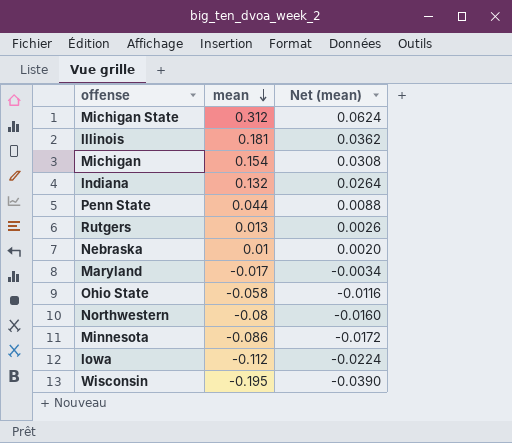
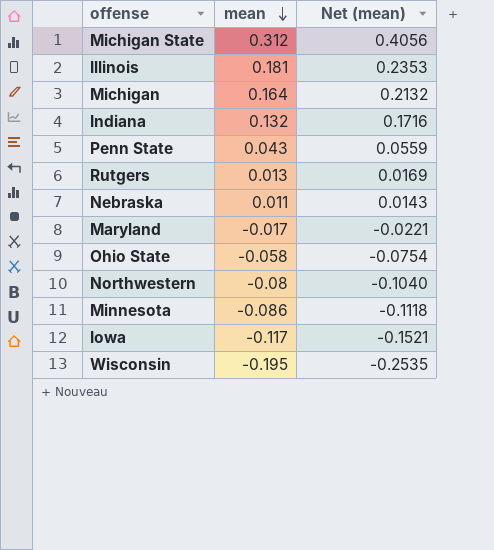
column Net (mean) | formula: [mean] * 0.2 -> [mean] * 1.3
Michigan | mean: 0.154 -> 0.164
Penn State | mean: 0.044 -> 0.043
Nebraska | mean: 0.01 -> 0.011
Iowa | mean: -0.112 -> -0.117

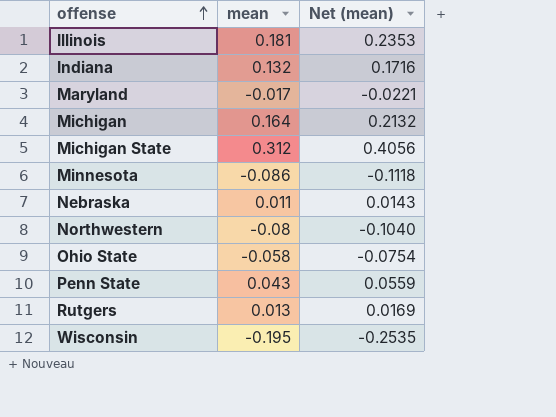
row order: mean descending -> offense ascending
row Iowa: -0.117 | -0.1521 -> none

